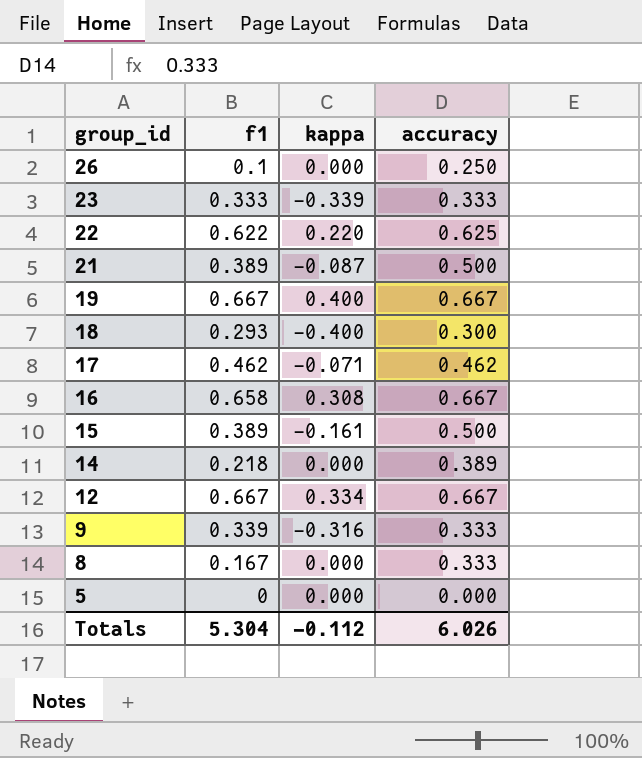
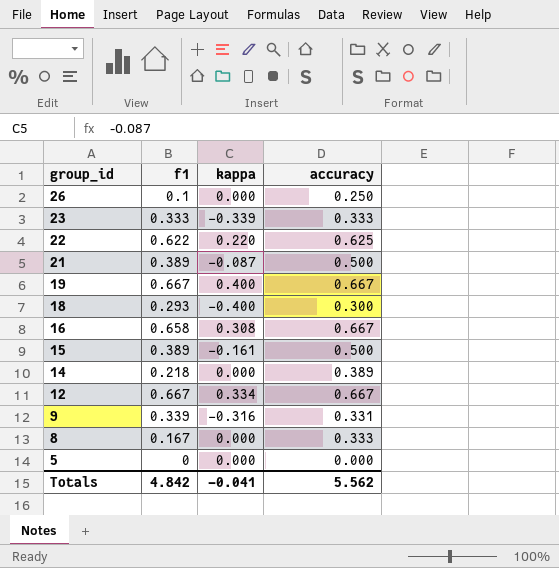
row 17: 0.462 | -0.071 | 0.462 -> none
9 | accuracy: 0.333 -> 0.331
Totals | f1: 5.304 -> 4.842
Totals | kappa: -0.112 -> -0.041
Totals | accuracy: 6.026 -> 5.562

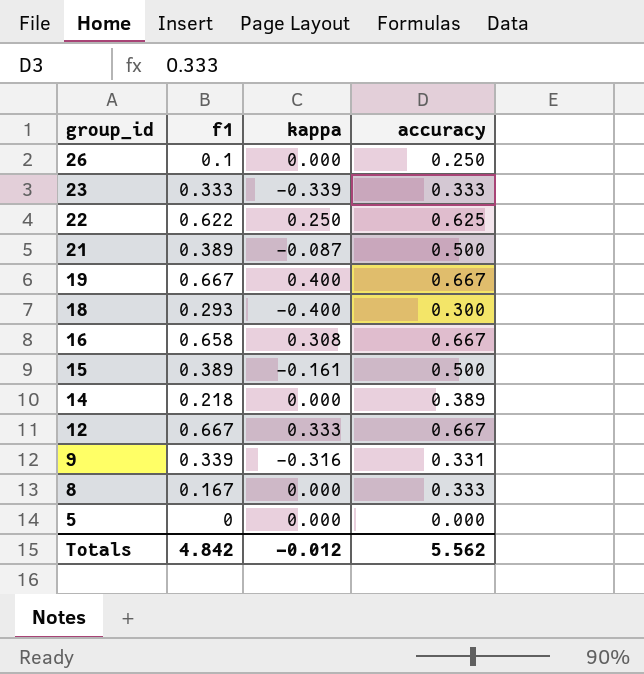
22 | kappa: 0.220 -> 0.250
12 | kappa: 0.334 -> 0.333
Totals | kappa: -0.041 -> -0.012

